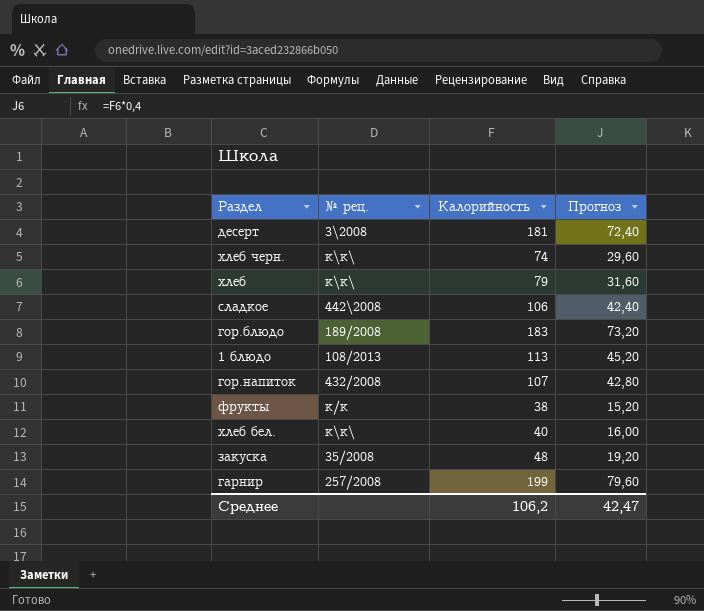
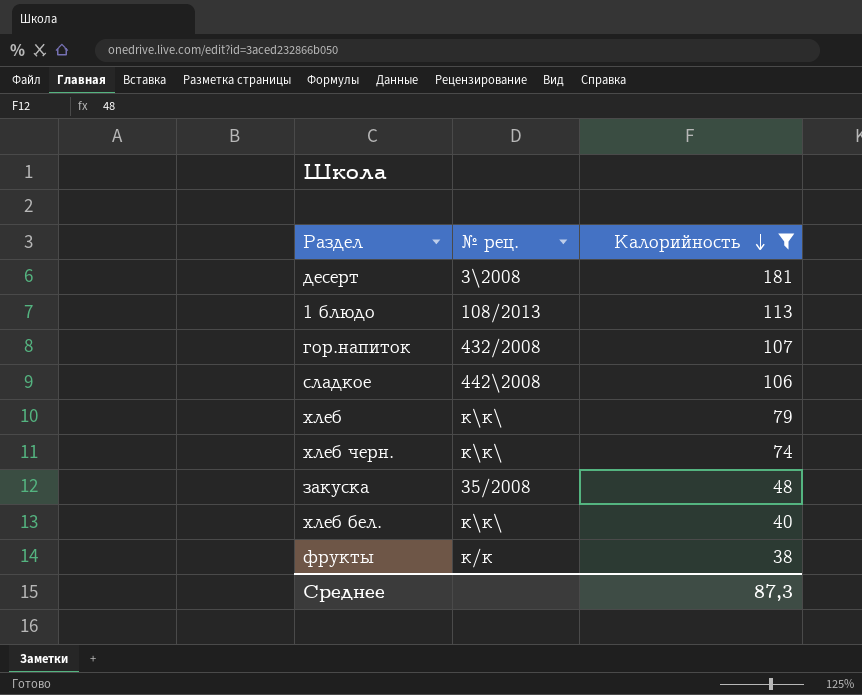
filter: none -> Калорийность <= 181
row order: none -> Калорийность descending
column Прогноз | formula: [Калорийность] * 0,4 -> none
Среднее | Калорийность: 106,2 -> 87,3

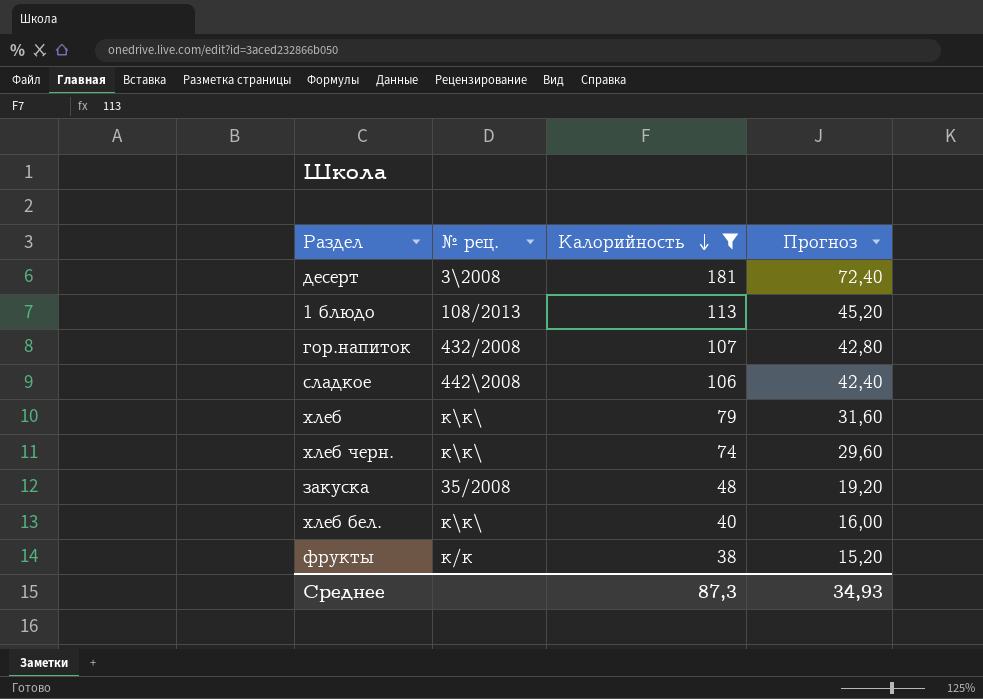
column Прогноз | formula: none -> [Калорийность] * 0,4

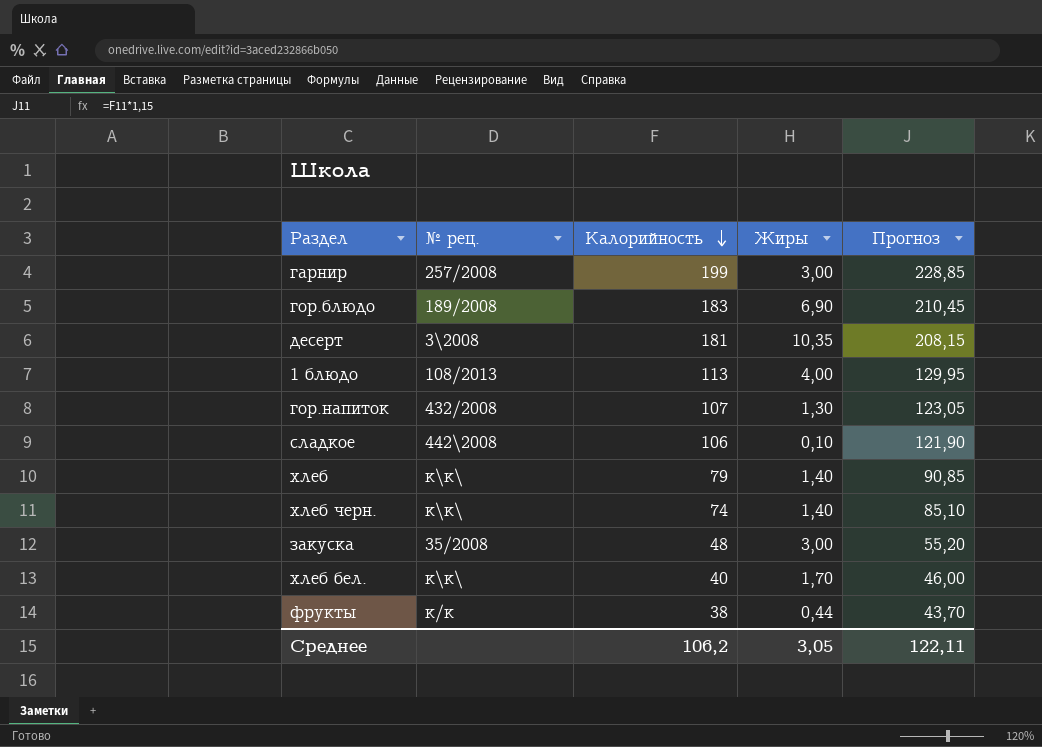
filter: Калорийность <= 181 -> none
column Жиры | position: none -> 4
column Прогноз | formula: [Калорийность] * 0,4 -> [Калорийность] * 1,15
Среднее | Калорийность: 87,3 -> 106,2
Среднее | Прогноз: 34,93 -> 122,11

